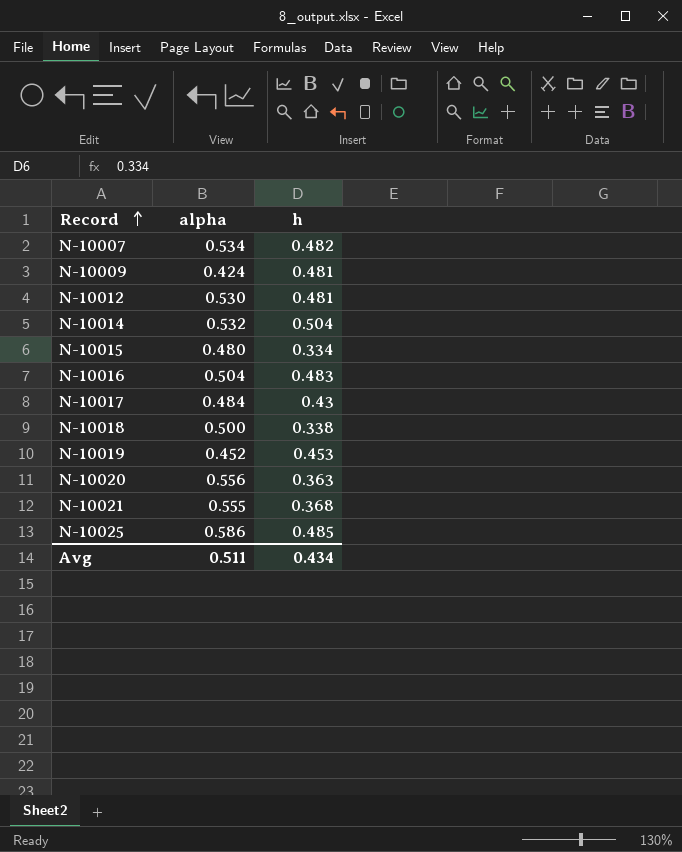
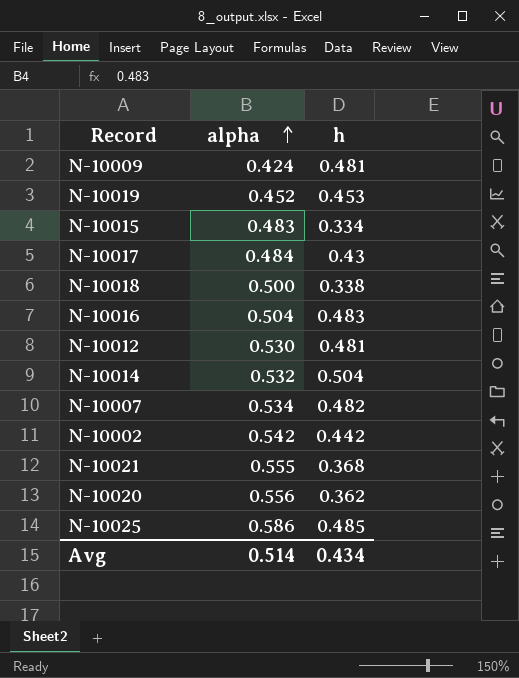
row order: Record ascending -> alpha ascending
N-10015 | alpha: 0.480 -> 0.483
row N-10002: none -> 0.542 | 0.442
N-10020 | h: 0.363 -> 0.362
Avg | alpha: 0.511 -> 0.514

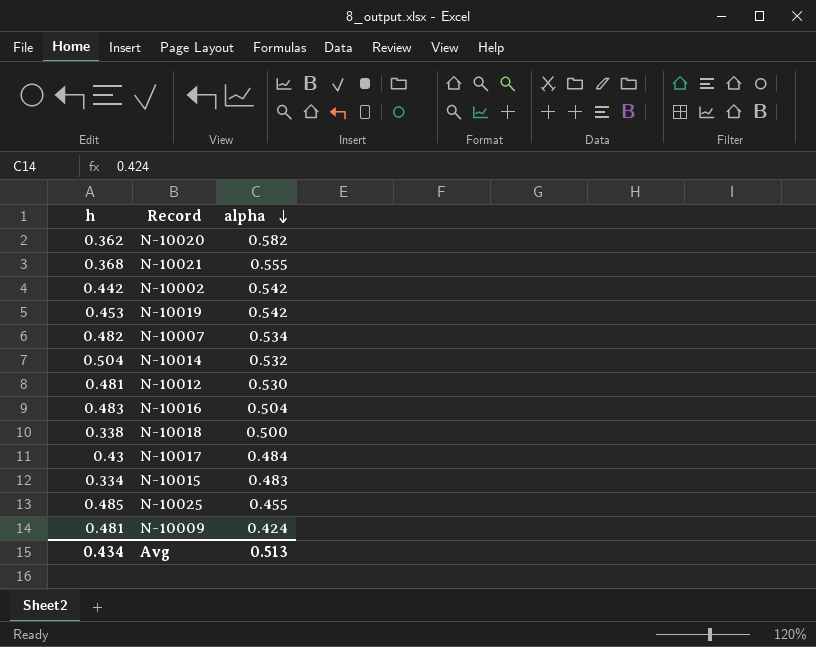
row order: alpha ascending -> alpha descending
column h | position: 3 -> 1
N-10020 | alpha: 0.556 -> 0.582
N-10019 | alpha: 0.452 -> 0.542
N-10025 | alpha: 0.586 -> 0.455
Avg | alpha: 0.514 -> 0.513

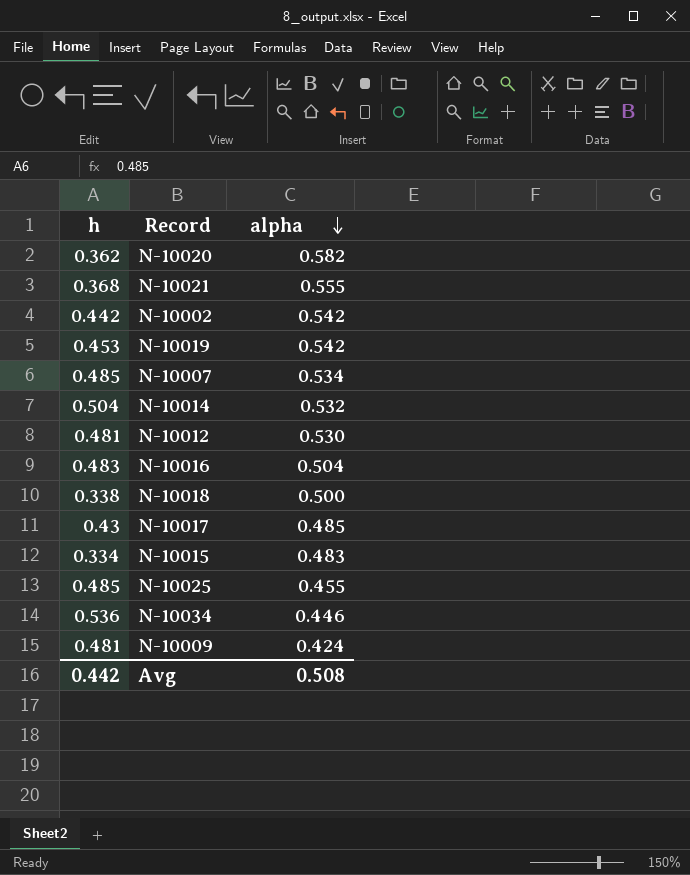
N-10007 | h: 0.482 -> 0.485
N-10017 | alpha: 0.484 -> 0.485
row N-10034: none -> 0.536 | 0.446
Avg | h: 0.434 -> 0.442
Avg | alpha: 0.513 -> 0.508

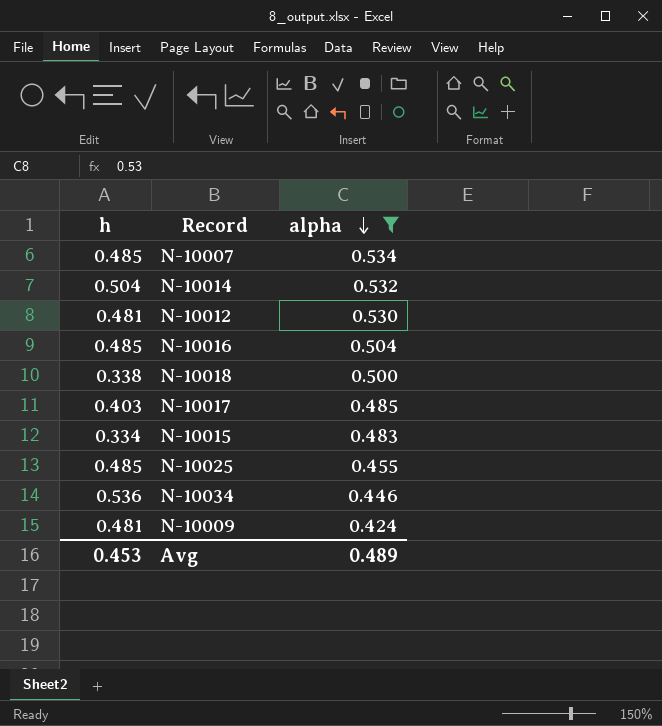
filter: none -> alpha <= 0.534
N-10016 | h: 0.483 -> 0.485
N-10017 | h: 0.43 -> 0.403
Avg | h: 0.442 -> 0.453
Avg | alpha: 0.508 -> 0.489

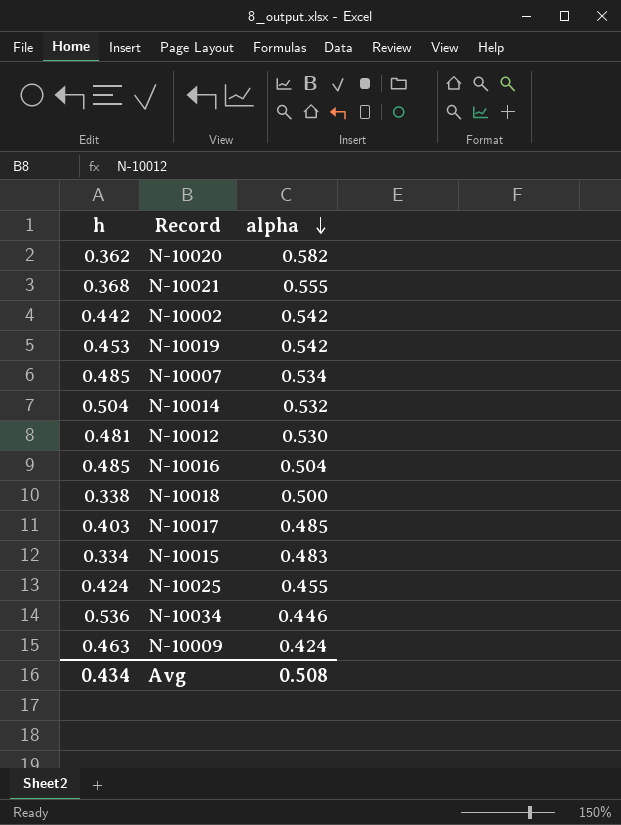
filter: alpha <= 0.534 -> none
N-10025 | h: 0.485 -> 0.424
N-10009 | h: 0.481 -> 0.463
Avg | h: 0.453 -> 0.434
Avg | alpha: 0.489 -> 0.508

